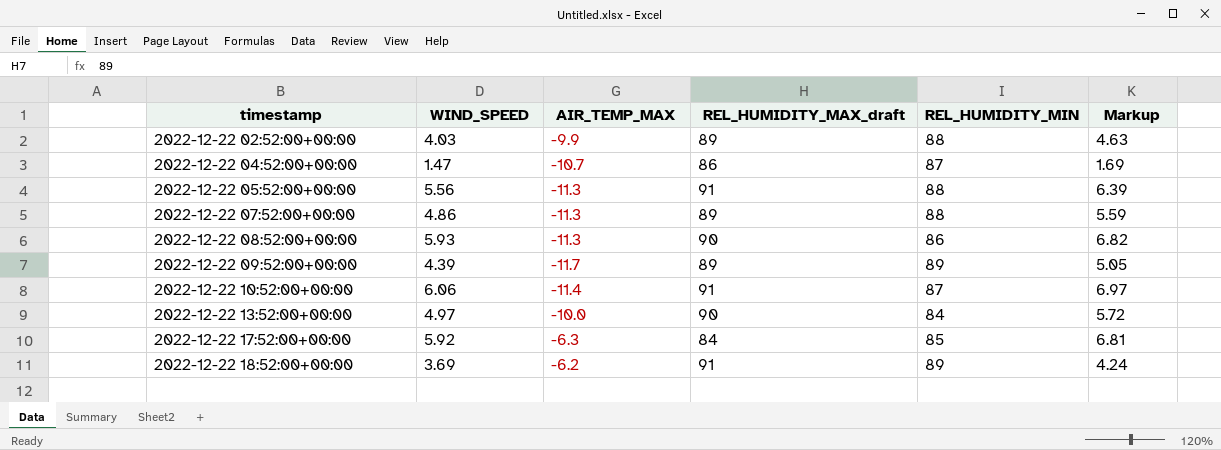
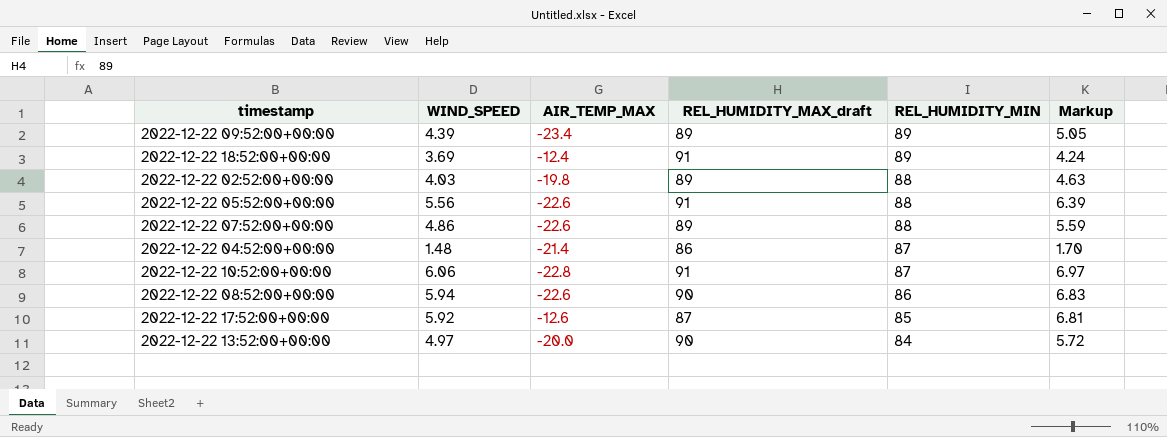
row order: timestamp ascending -> REL_HUMIDITY_MIN descending
2022-12-22 09:52:00+00:00 | AIR_TEMP_MAX: -11.7 -> -23.4
2022-12-22 18:52:00+00:00 | AIR_TEMP_MAX: -6.2 -> -12.4
2022-12-22 02:52:00+00:00 | AIR_TEMP_MAX: -9.9 -> -19.8
2022-12-22 05:52:00+00:00 | AIR_TEMP_MAX: -11.3 -> -22.6
2022-12-22 07:52:00+00:00 | AIR_TEMP_MAX: -11.3 -> -22.6
2022-12-22 04:52:00+00:00 | WIND_SPEED: 1.47 -> 1.48
2022-12-22 04:52:00+00:00 | AIR_TEMP_MAX: -10.7 -> -21.4
2022-12-22 04:52:00+00:00 | Markup: 1.69 -> 1.70
2022-12-22 10:52:00+00:00 | AIR_TEMP_MAX: -11.4 -> -22.8
2022-12-22 08:52:00+00:00 | WIND_SPEED: 5.93 -> 5.94
2022-12-22 08:52:00+00:00 | AIR_TEMP_MAX: -11.3 -> -22.6
2022-12-22 08:52:00+00:00 | Markup: 6.82 -> 6.83
2022-12-22 17:52:00+00:00 | AIR_TEMP_MAX: -6.3 -> -12.6
2022-12-22 17:52:00+00:00 | REL_HUMIDITY_MAX_draft: 84 -> 87
2022-12-22 13:52:00+00:00 | AIR_TEMP_MAX: -10.0 -> -20.0

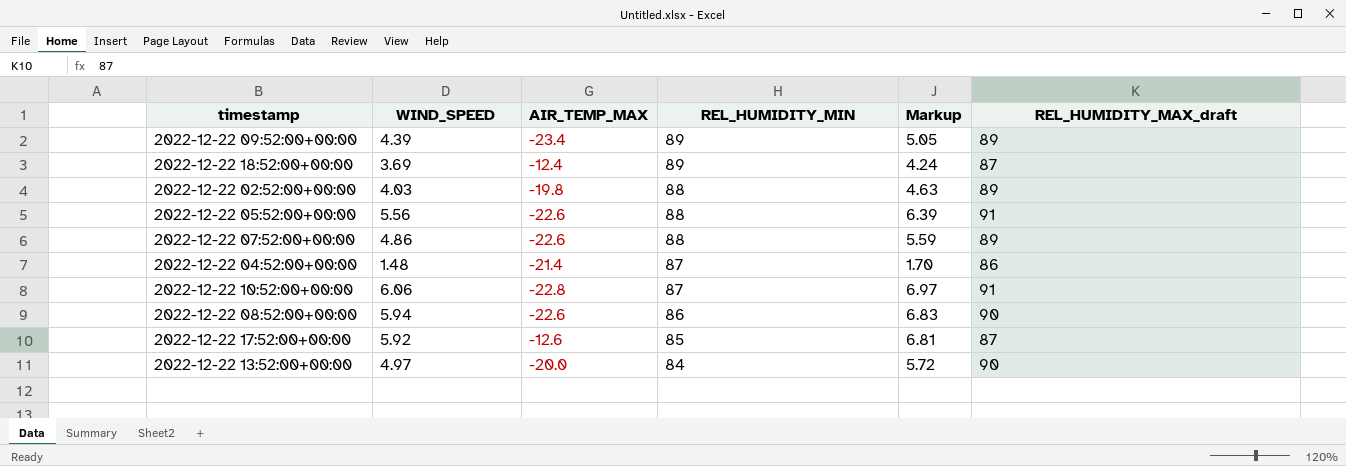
column REL_HUMIDITY_MAX_draft | position: 4 -> 6
2022-12-22 18:52:00+00:00 | REL_HUMIDITY_MAX_draft: 91 -> 87

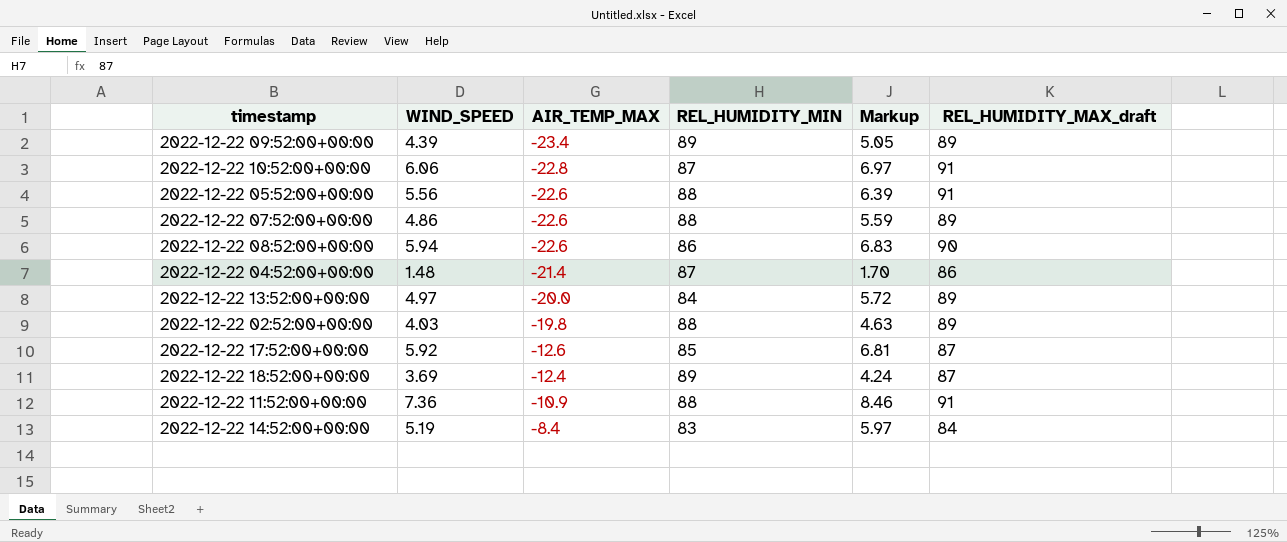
row order: REL_HUMIDITY_MIN descending -> AIR_TEMP_MAX ascending
2022-12-22 13:52:00+00:00 | REL_HUMIDITY_MAX_draft: 90 -> 89
row 2022-12-22 11:52:00+00:00: none -> 7.36 | -10.9 | 88 | 8.46 | 91
row 2022-12-22 14:52:00+00:00: none -> 5.19 | -8.4 | 83 | 5.97 | 84

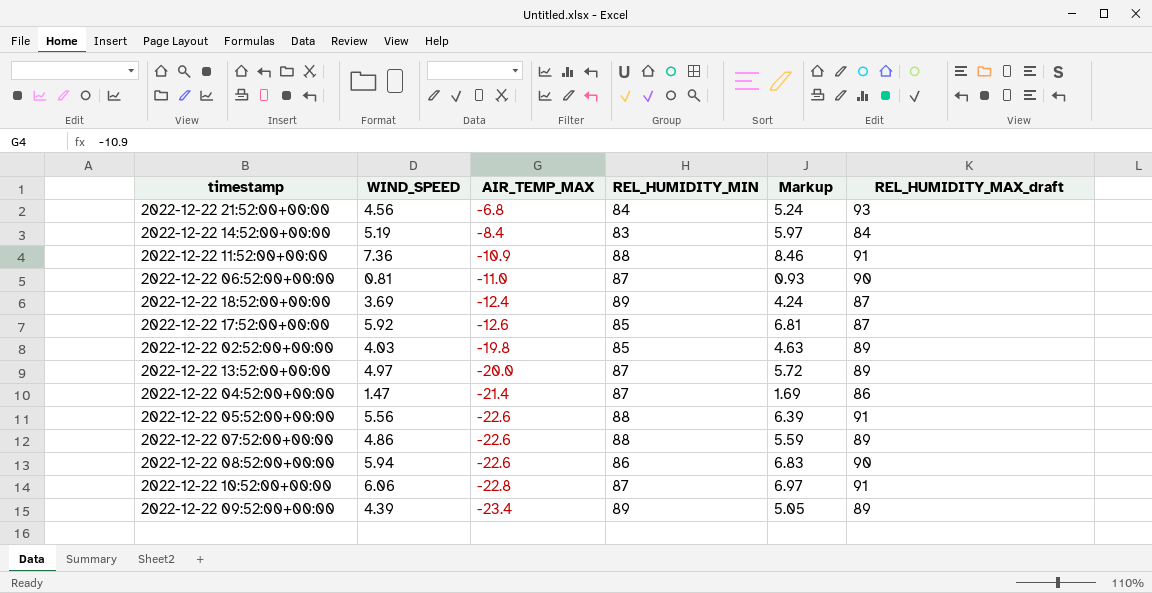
row order: AIR_TEMP_MAX ascending -> AIR_TEMP_MAX descending
row 2022-12-22 21:52:00+00:00: none -> 4.56 | -6.8 | 84 | 5.24 | 93
row 2022-12-22 06:52:00+00:00: none -> 0.81 | -11.0 | 87 | 0.93 | 90
2022-12-22 02:52:00+00:00 | REL_HUMIDITY_MIN: 88 -> 85
2022-12-22 13:52:00+00:00 | REL_HUMIDITY_MIN: 84 -> 87
2022-12-22 04:52:00+00:00 | WIND_SPEED: 1.48 -> 1.47
2022-12-22 04:52:00+00:00 | Markup: 1.70 -> 1.69

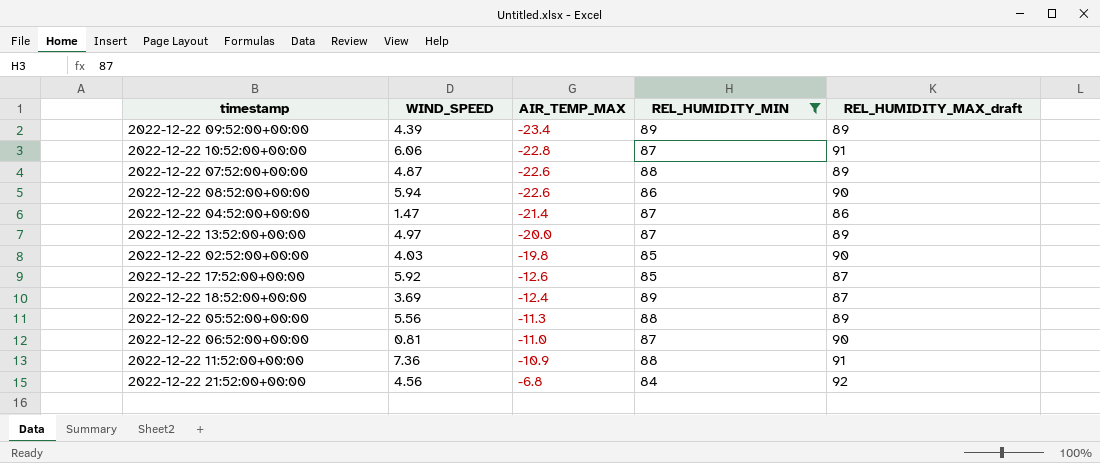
filter: none -> REL_HUMIDITY_MIN != 83
row order: AIR_TEMP_MAX descending -> AIR_TEMP_MAX ascending
column Markup | formula: [WIND_SPEED] * 1.15 -> none
2022-12-22 07:52:00+00:00 | WIND_SPEED: 4.86 -> 4.87
2022-12-22 02:52:00+00:00 | REL_HUMIDITY_MAX_draft: 89 -> 90
2022-12-22 05:52:00+00:00 | AIR_TEMP_MAX: -22.6 -> -11.3
2022-12-22 05:52:00+00:00 | REL_HUMIDITY_MAX_draft: 91 -> 89
2022-12-22 21:52:00+00:00 | REL_HUMIDITY_MAX_draft: 93 -> 92

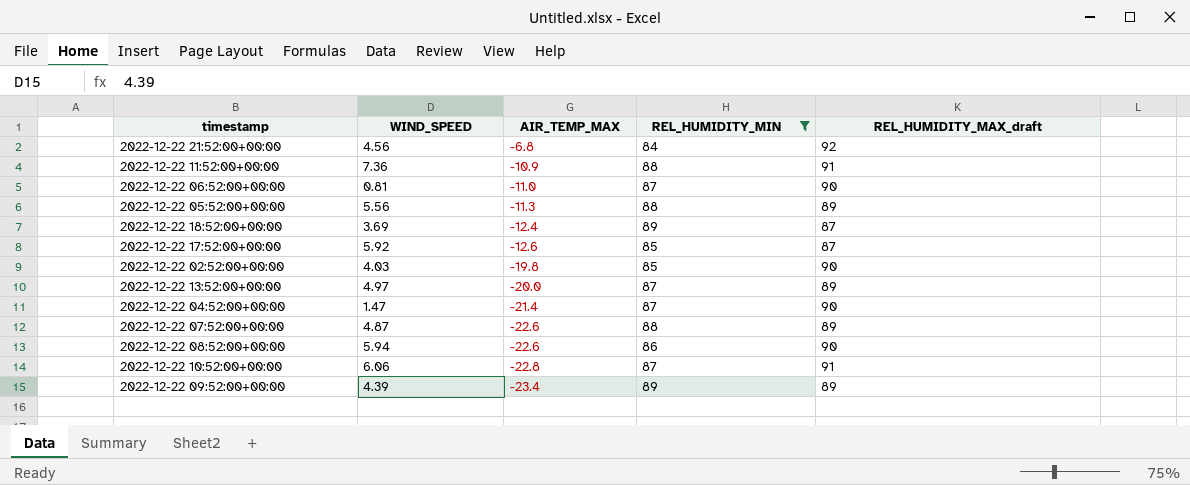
row order: AIR_TEMP_MAX ascending -> AIR_TEMP_MAX descending
2022-12-22 04:52:00+00:00 | REL_HUMIDITY_MAX_draft: 86 -> 90

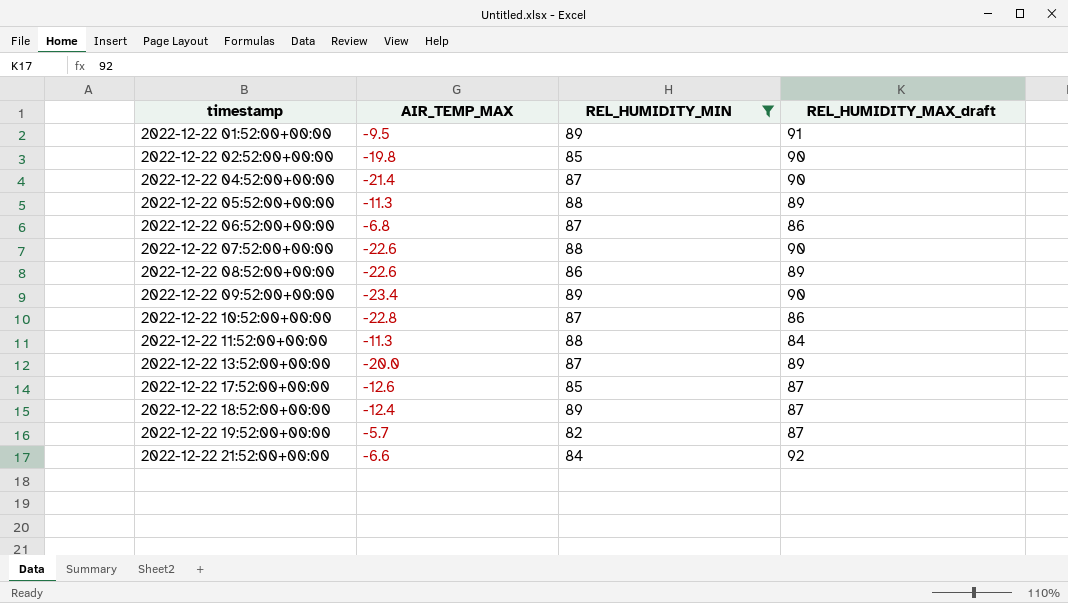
row order: AIR_TEMP_MAX descending -> timestamp ascending
column WIND_SPEED | position: 2 -> none
row 2022-12-22 01:52:00+00:00: none -> -9.5 | 89 | 91
2022-12-22 06:52:00+00:00 | AIR_TEMP_MAX: -11.0 -> -6.8
2022-12-22 06:52:00+00:00 | REL_HUMIDITY_MAX_draft: 90 -> 86
2022-12-22 07:52:00+00:00 | REL_HUMIDITY_MAX_draft: 89 -> 90
2022-12-22 08:52:00+00:00 | REL_HUMIDITY_MAX_draft: 90 -> 89
2022-12-22 09:52:00+00:00 | REL_HUMIDITY_MAX_draft: 89 -> 90
2022-12-22 10:52:00+00:00 | REL_HUMIDITY_MAX_draft: 91 -> 86
2022-12-22 11:52:00+00:00 | AIR_TEMP_MAX: -10.9 -> -11.3
2022-12-22 11:52:00+00:00 | REL_HUMIDITY_MAX_draft: 91 -> 84
row 2022-12-22 19:52:00+00:00: none -> -5.7 | 82 | 87
2022-12-22 21:52:00+00:00 | AIR_TEMP_MAX: -6.8 -> -6.6

